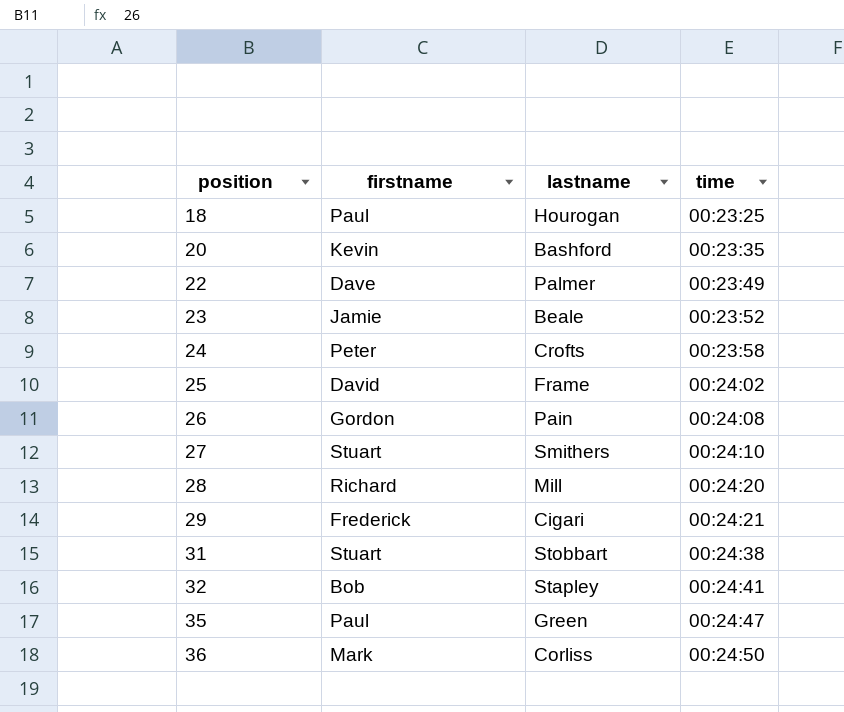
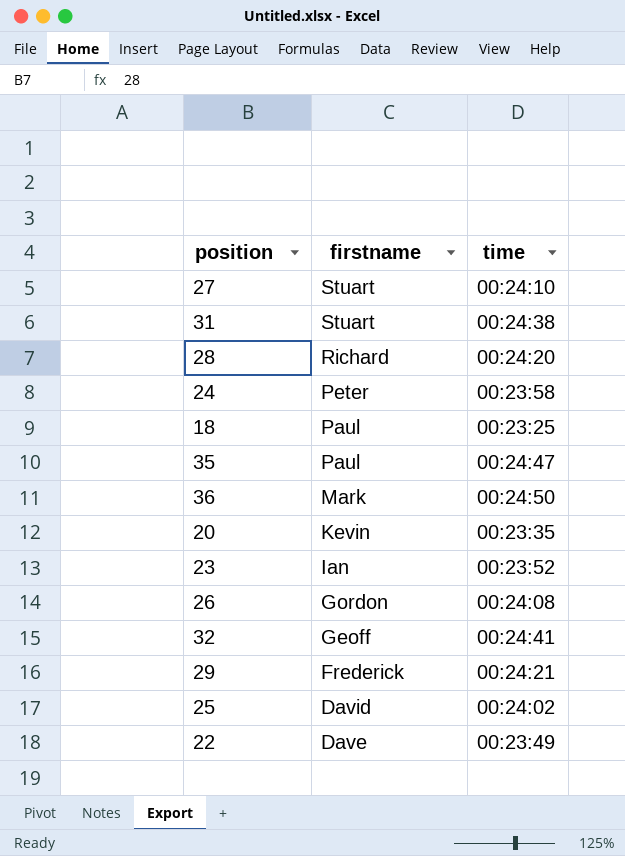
row order: position ascending -> firstname descending
column lastname | position: 3 -> none
23 | firstname: Jamie -> Ian
32 | firstname: Bob -> Geoff

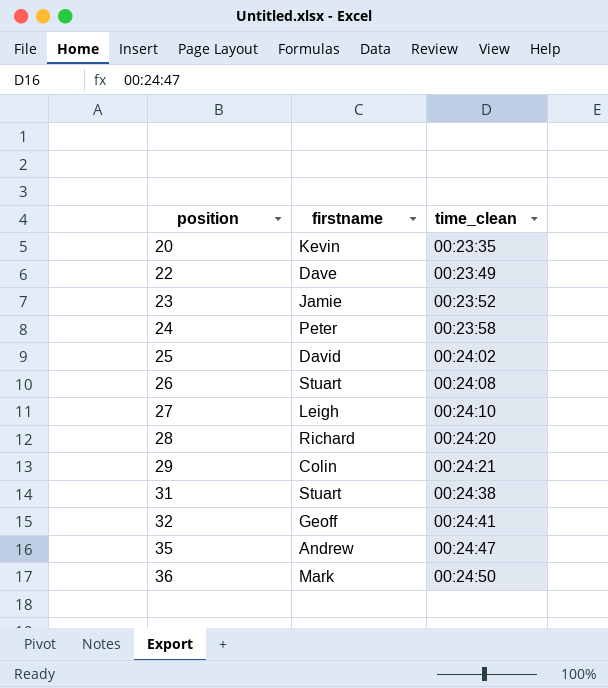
row order: firstname descending -> position ascending
column name: time -> time_clean
row 18: Paul | 00:23:25 -> none
23 | firstname: Ian -> Jamie
26 | firstname: Gordon -> Stuart
27 | firstname: Stuart -> Leigh
29 | firstname: Frederick -> Colin
35 | firstname: Paul -> Andrew

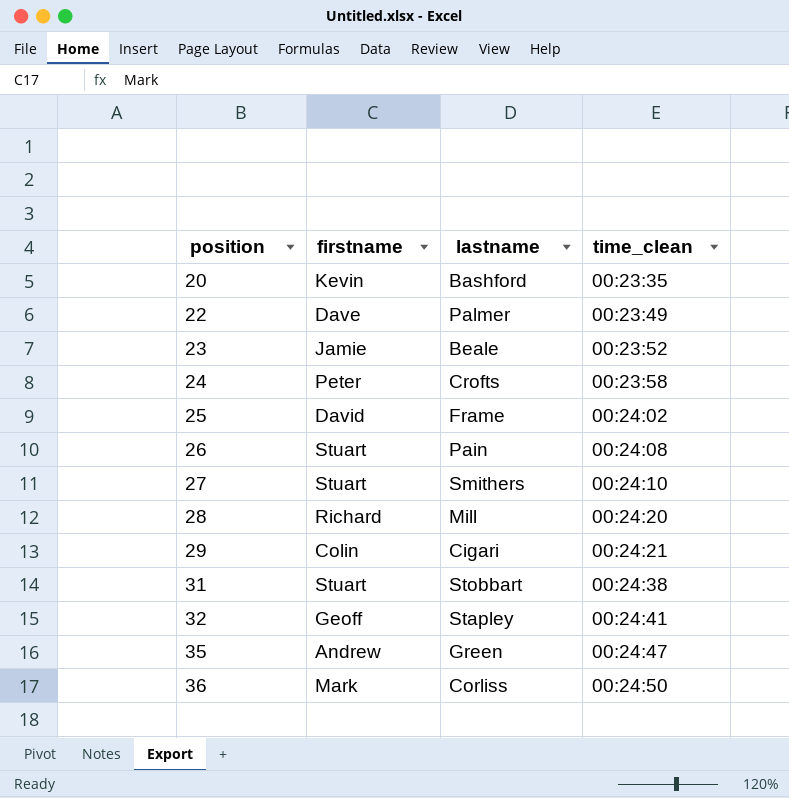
column lastname | position: none -> 3
27 | firstname: Leigh -> Stuart

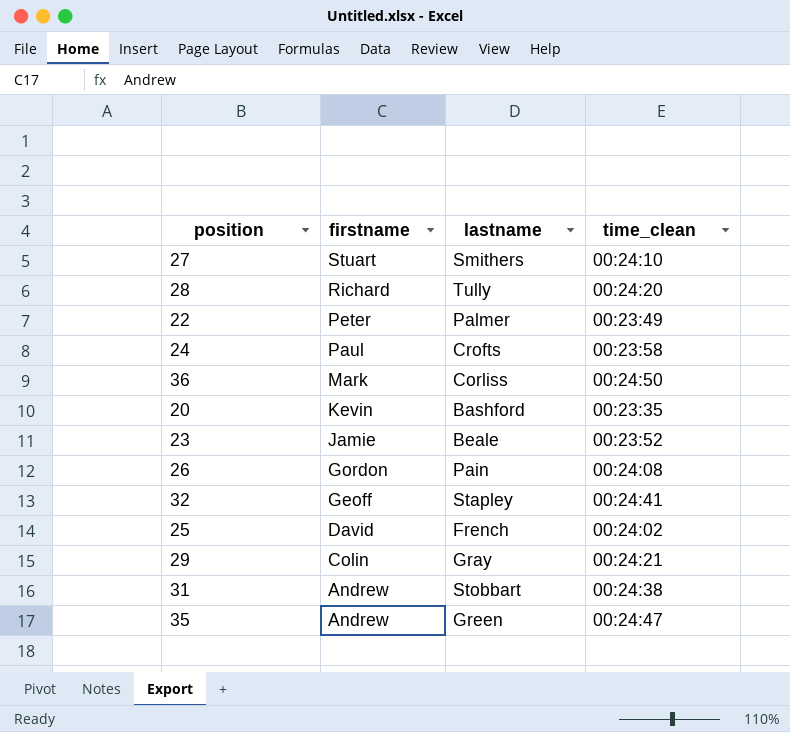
row order: position ascending -> firstname descending
28 | lastname: Mill -> Tully
22 | firstname: Dave -> Peter
24 | firstname: Peter -> Paul
26 | firstname: Stuart -> Gordon
25 | lastname: Frame -> French
29 | lastname: Cigari -> Gray
31 | firstname: Stuart -> Andrew

